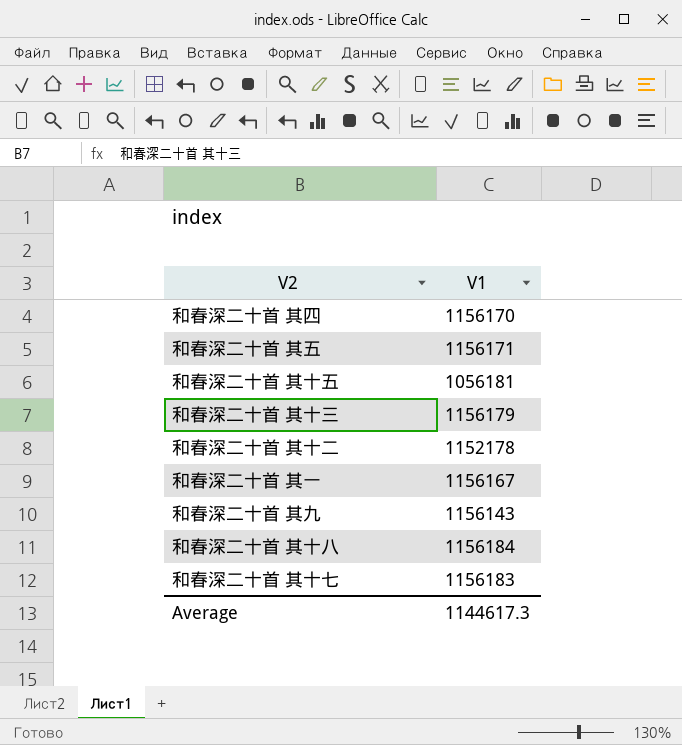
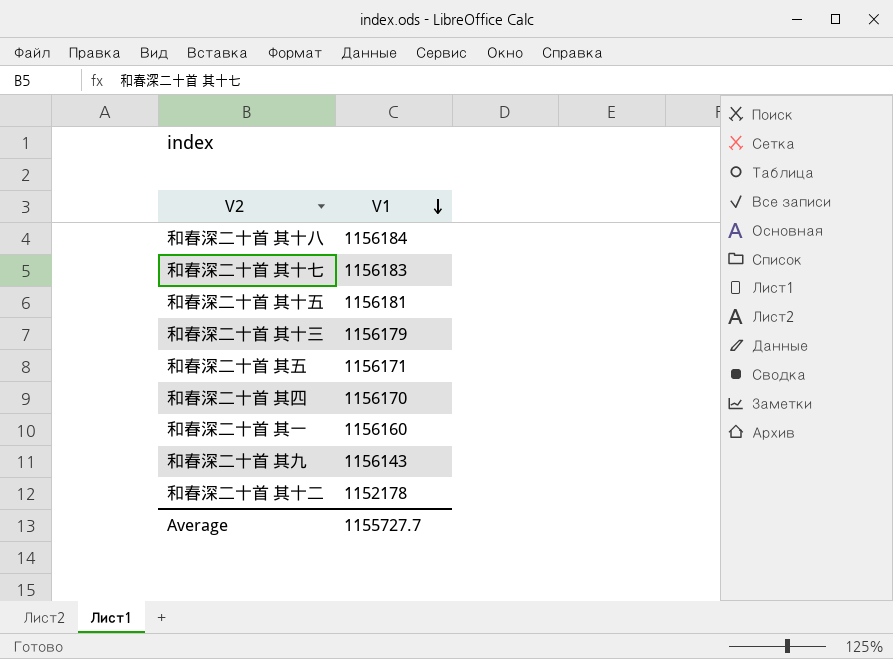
row order: none -> V1 descending
和春深二十首 其十五 | V1: 1056181 -> 1156181
和春深二十首 其一 | V1: 1156167 -> 1156160
Average | V1: 1144617.3 -> 1155727.7

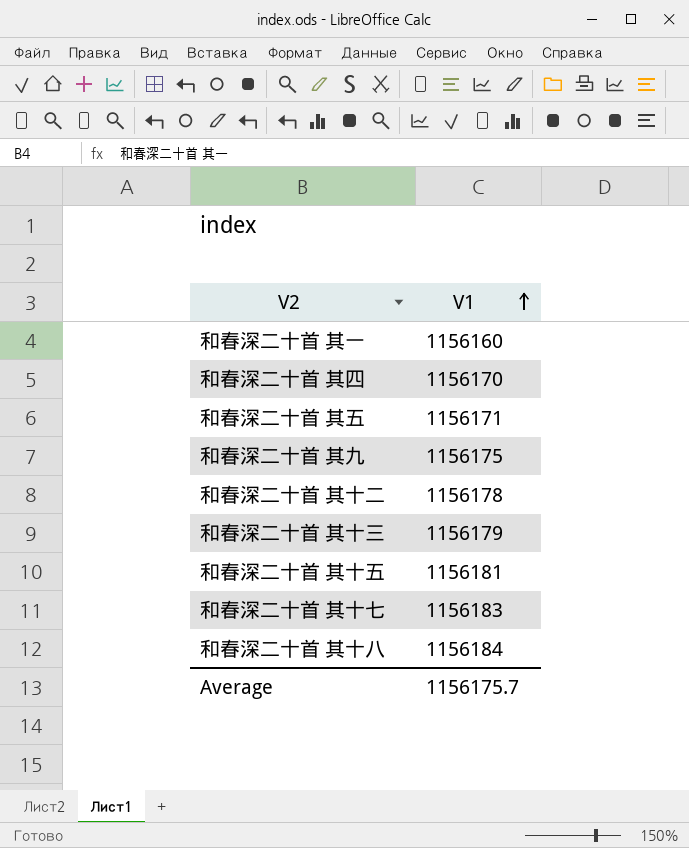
row order: V1 descending -> V1 ascending
和春深二十首 其九 | V1: 1156143 -> 1156175
和春深二十首 其十二 | V1: 1152178 -> 1156178
Average | V1: 1155727.7 -> 1156175.7

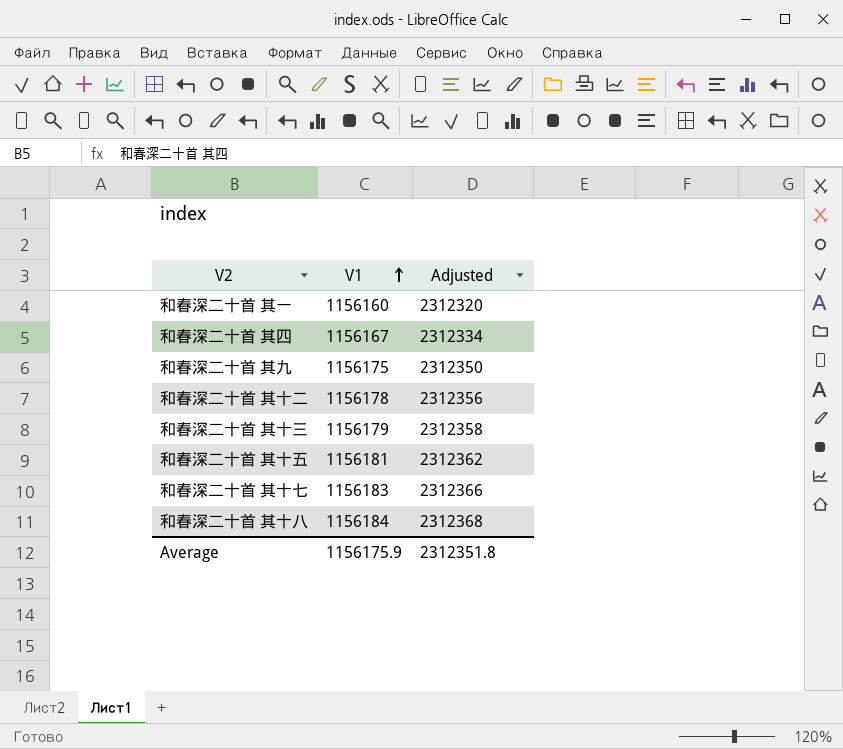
column Adjusted | formula: none -> [V1] * 2
row 和春深二十首 其五: 1156171 -> none
和春深二十首 其四 | V1: 1156170 -> 1156167
Average | V1: 1156175.7 -> 1156175.9

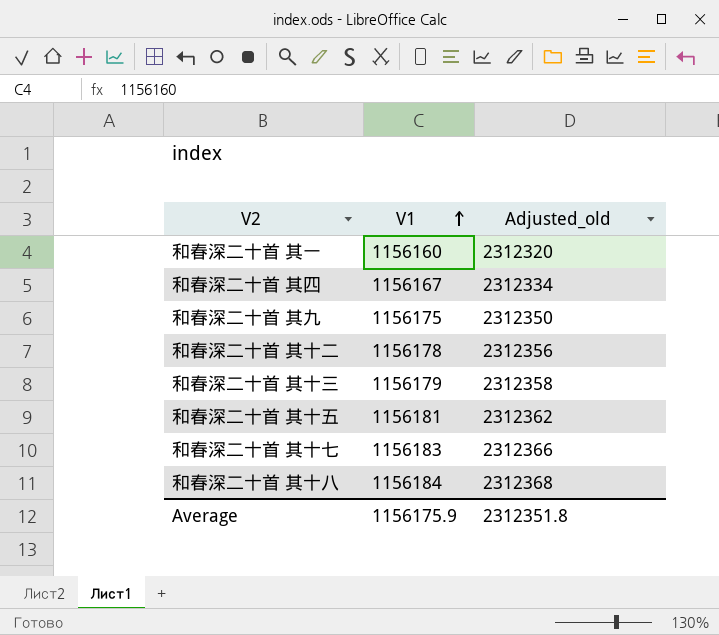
column name: Adjusted -> Adjusted_old

